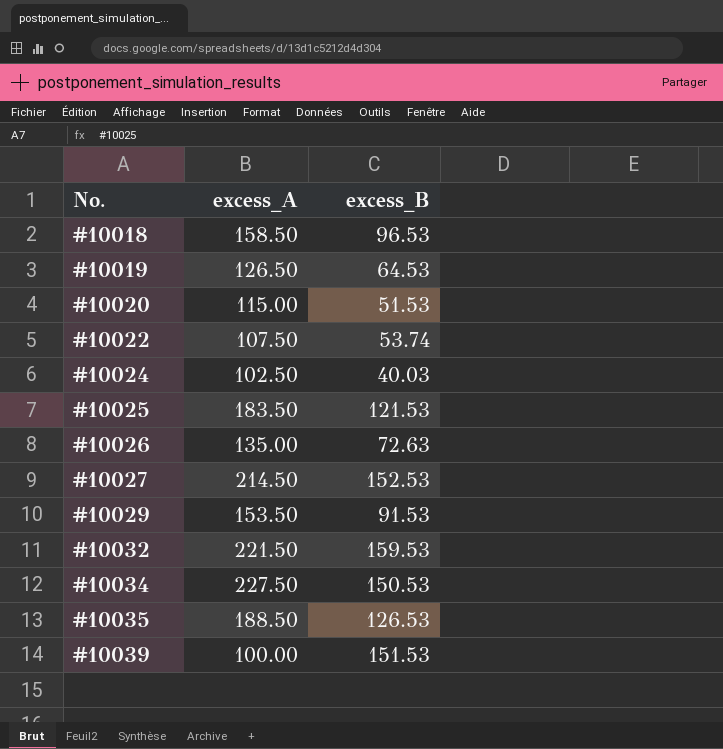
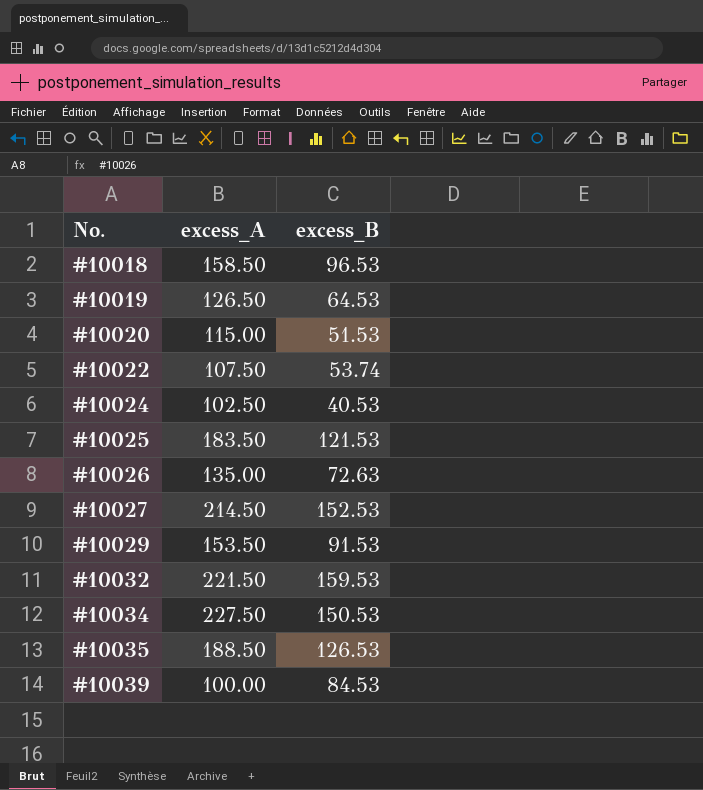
#10024 | excess_B: 40.03 -> 40.53
#10039 | excess_B: 151.53 -> 84.53

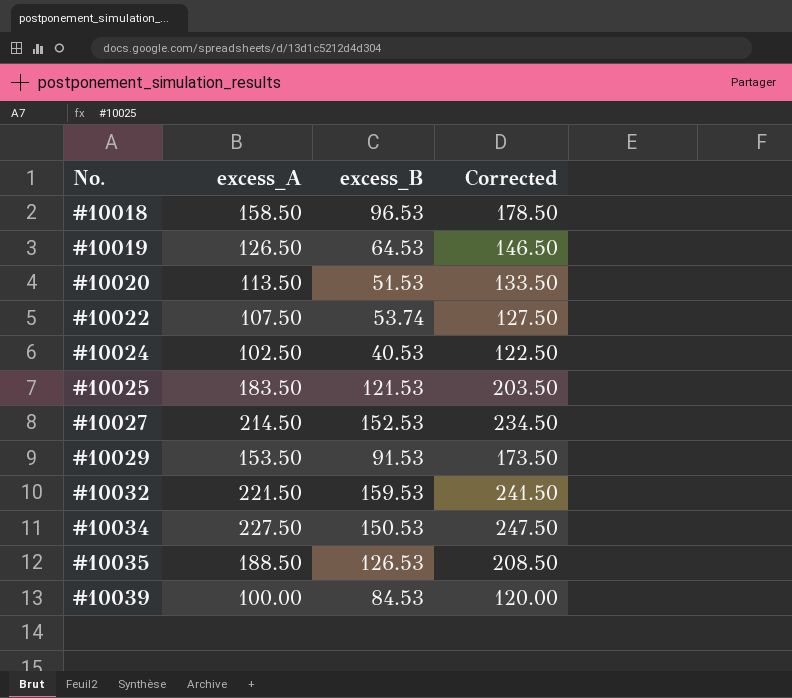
column Corrected | formula: none -> [excess_A] + 20
row #10026: 135.00 | 72.63 -> none
#10020 | excess_A: 115.00 -> 113.50

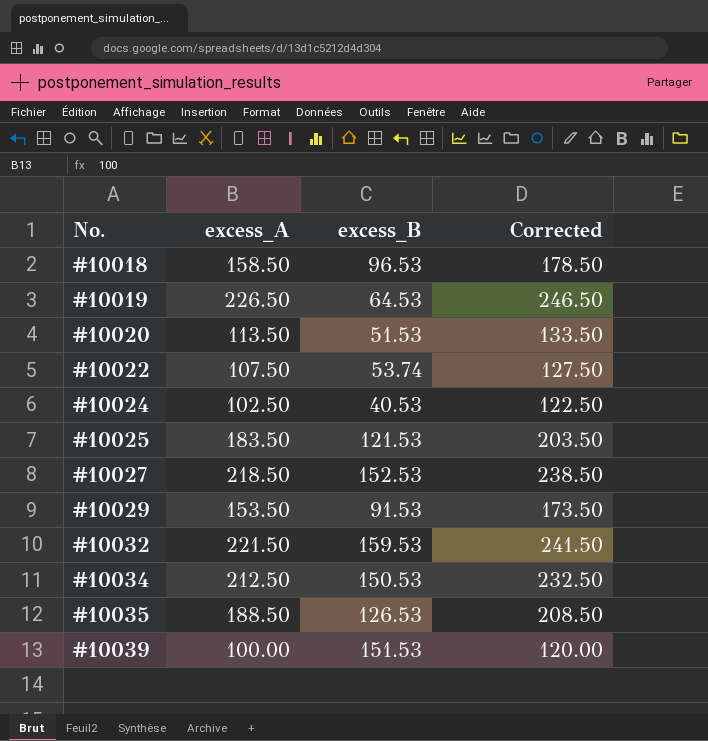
#10019 | excess_A: 126.50 -> 226.50
#10019 | Corrected: 146.50 -> 246.50
#10027 | excess_A: 214.50 -> 218.50
#10027 | Corrected: 234.50 -> 238.50
#10034 | excess_A: 227.50 -> 212.50
#10034 | Corrected: 247.50 -> 232.50
#10039 | excess_B: 84.53 -> 151.53

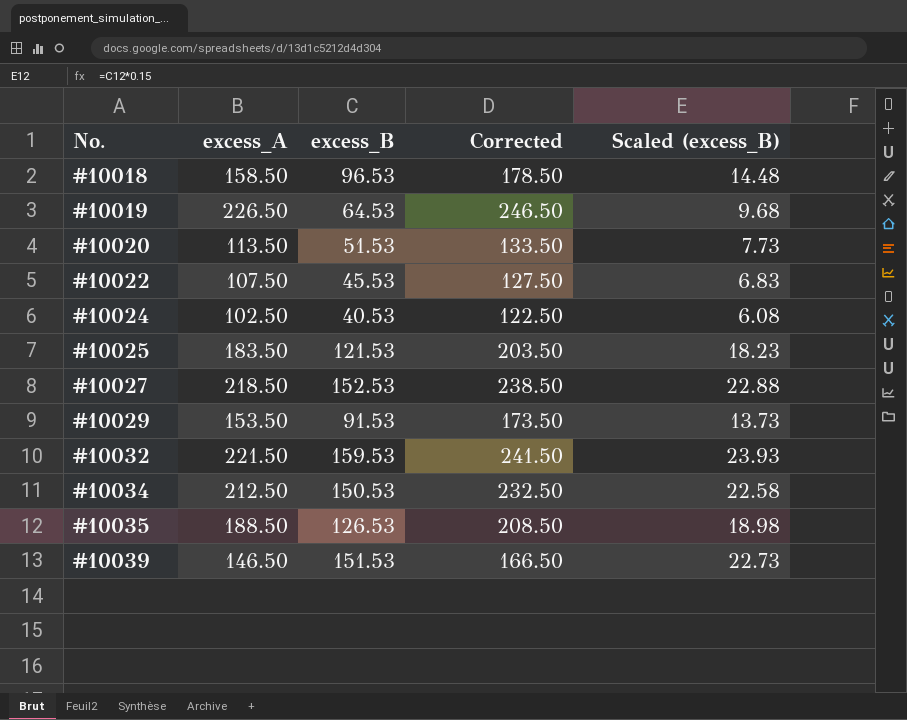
column Scaled (excess_B) | formula: none -> [excess_B] * 0.15
#10022 | excess_B: 53.74 -> 45.53
#10039 | excess_A: 100.00 -> 146.50
#10039 | Corrected: 120.00 -> 166.50

